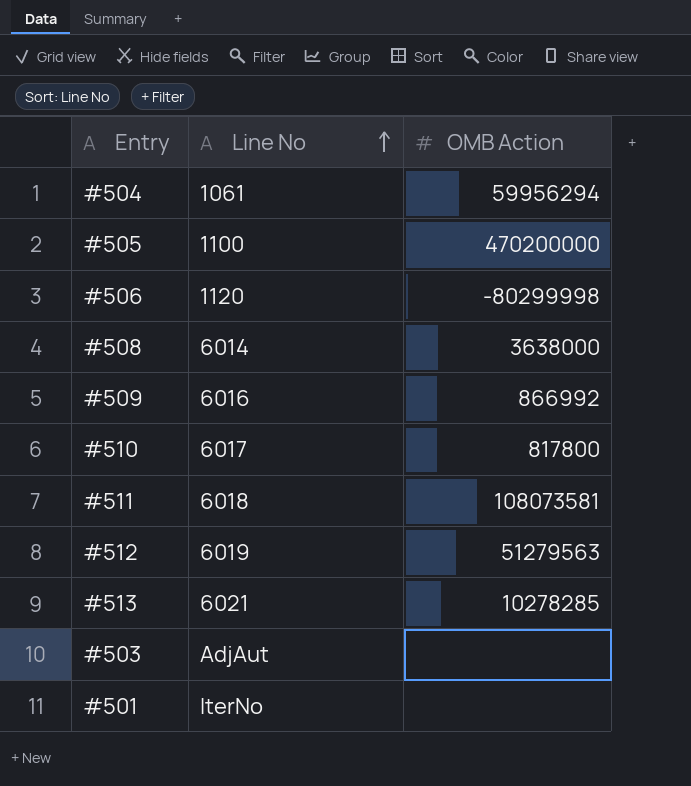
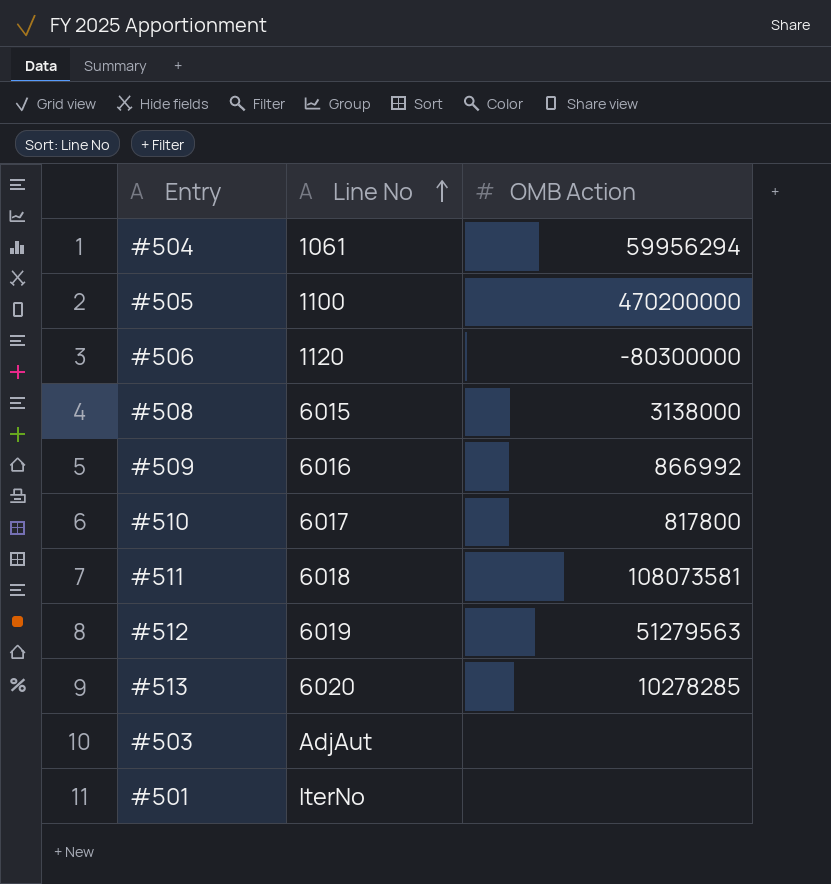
#506 | OMB Action: -80299998 -> -80300000
#508 | Line No: 6014 -> 6015
#508 | OMB Action: 3638000 -> 3138000
#513 | Line No: 6021 -> 6020

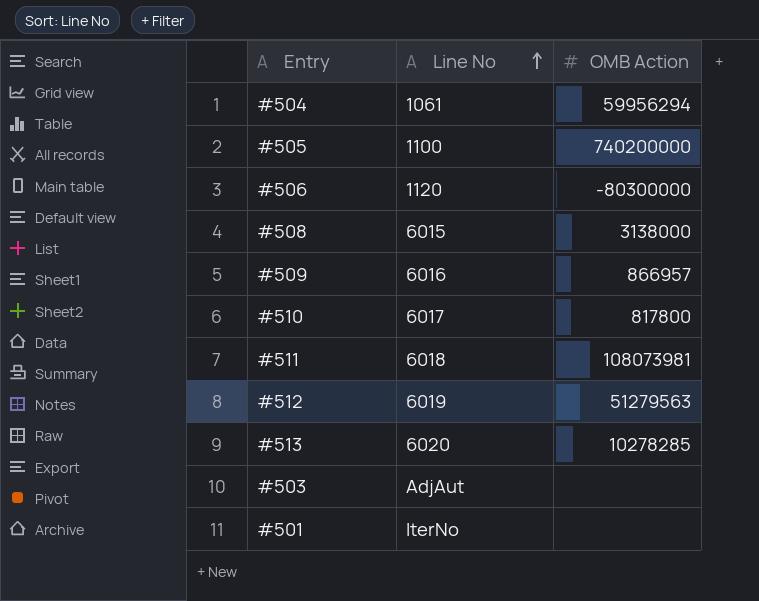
#505 | OMB Action: 470200000 -> 740200000
#509 | OMB Action: 866992 -> 866957
#511 | OMB Action: 108073581 -> 108073981

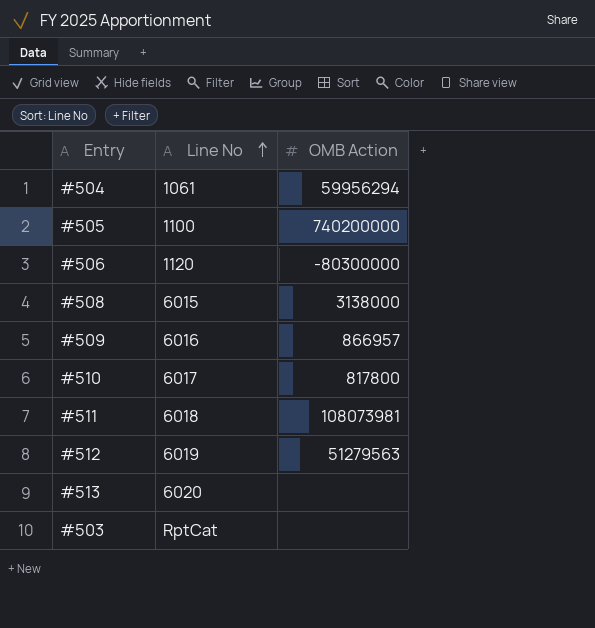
row #501: IterNo | none -> none
#513 | OMB Action: 10278285 -> none
#503 | Line No: AdjAut -> RptCat

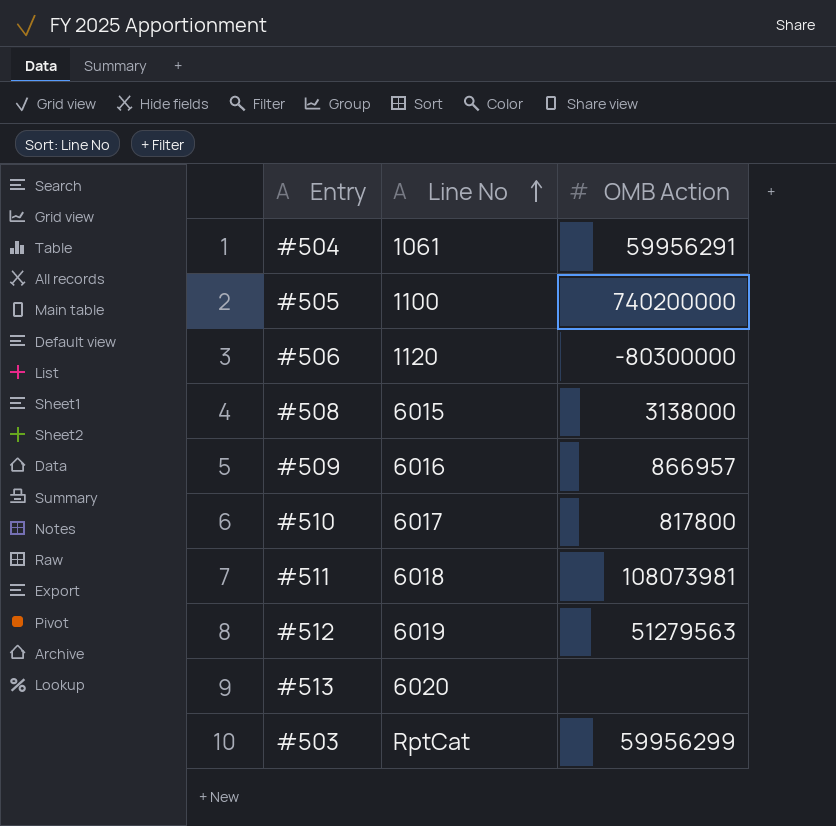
#504 | OMB Action: 59956294 -> 59956291
#503 | OMB Action: none -> 59956299

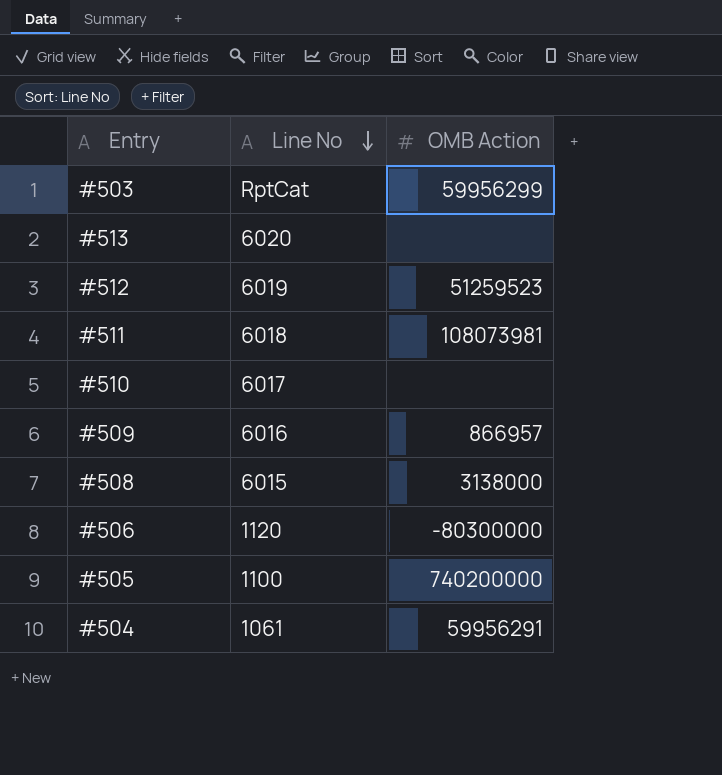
row order: Line No ascending -> Line No descending
#512 | OMB Action: 51279563 -> 51259523
#510 | OMB Action: 817800 -> none

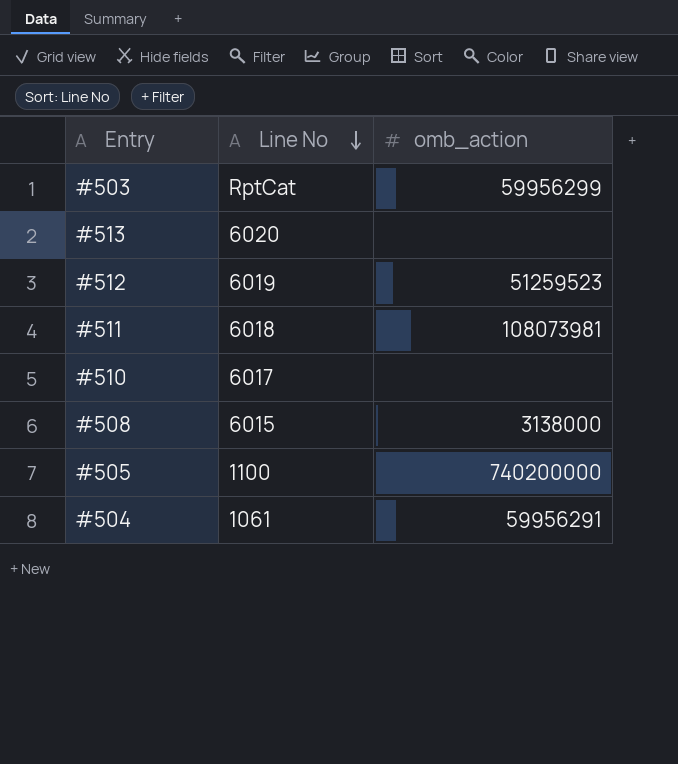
column name: OMB Action -> omb_action
row #509: 6016 | 866957 -> none
row #506: 1120 | -80300000 -> none

